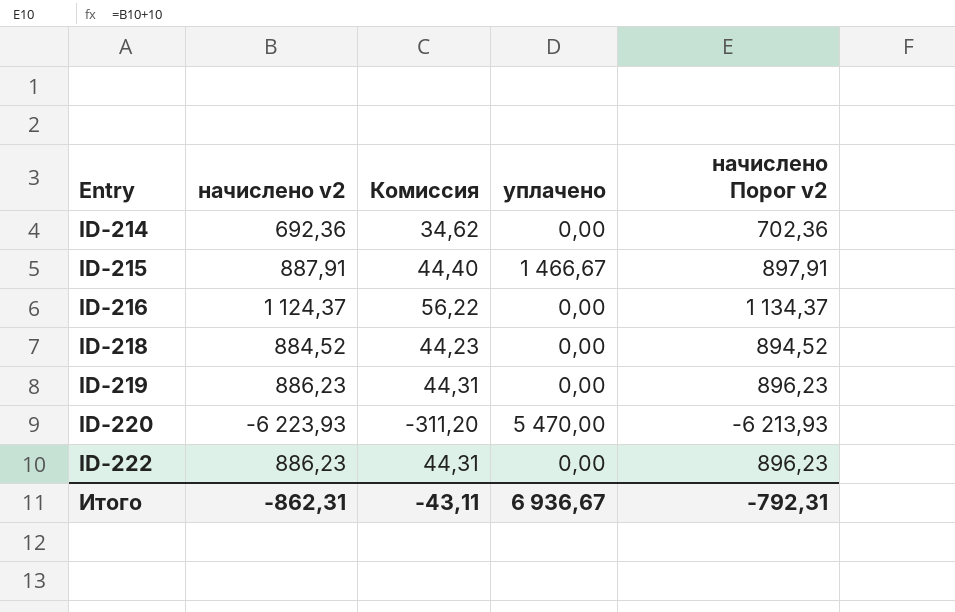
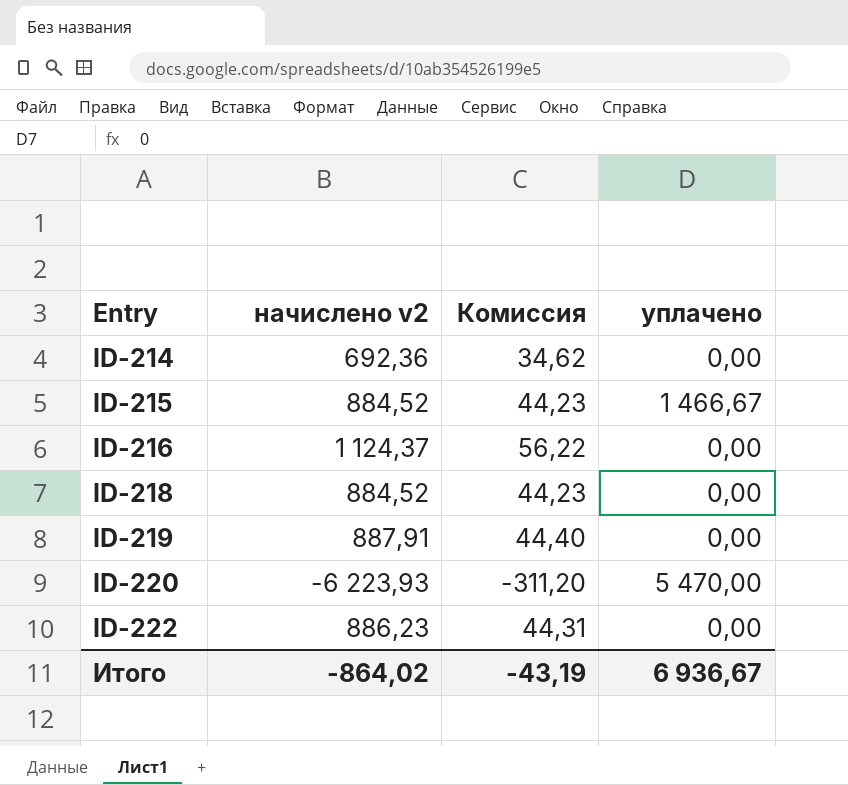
column начислено Порог v2 | formula: [начислено v2] + 10 -> none
ID-215 | начислено v2: 887,91 -> 884,52
ID-215 | Комиссия: 44,40 -> 44,23
ID-219 | начислено v2: 886,23 -> 887,91
ID-219 | Комиссия: 44,31 -> 44,40
Итого | начислено v2: -862,31 -> -864,02
Итого | Комиссия: -43,11 -> -43,19

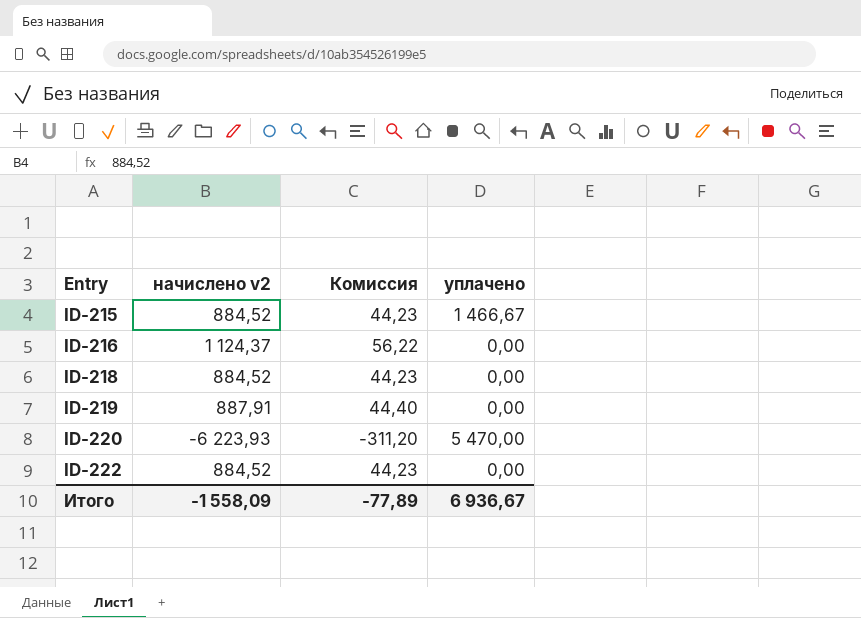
row ID-214: 692,36 | 34,62 | 0,00 -> none
ID-222 | начислено v2: 886,23 -> 884,52
ID-222 | Комиссия: 44,31 -> 44,23
Итого | начислено v2: -864,02 -> -1 558,09
Итого | Комиссия: -43,19 -> -77,89

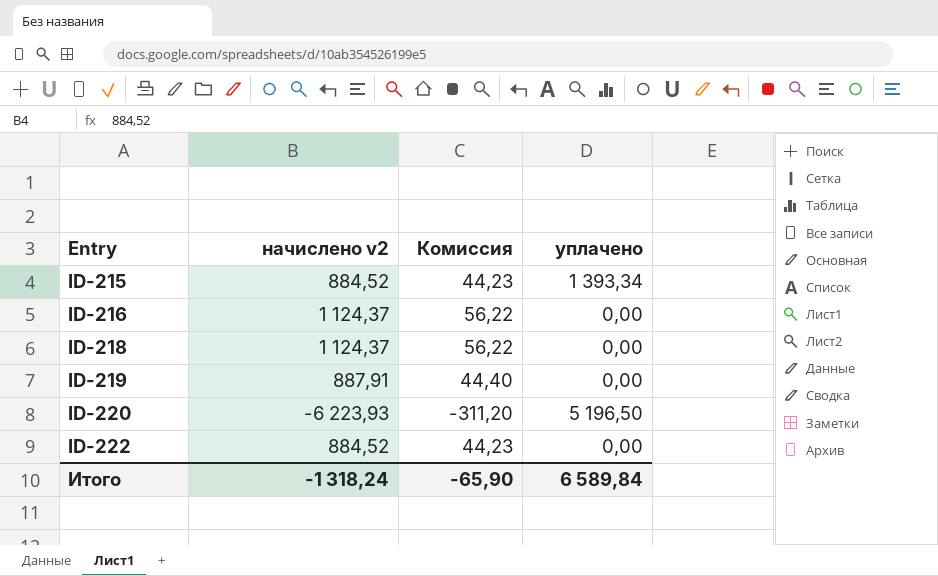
ID-215 | уплачено: 1 466,67 -> 1 393,34
ID-218 | начислено v2: 884,52 -> 1 124,37
ID-218 | Комиссия: 44,23 -> 56,22
ID-220 | уплачено: 5 470,00 -> 5 196,50
Итого | начислено v2: -1 558,09 -> -1 318,24
Итого | Комиссия: -77,89 -> -65,90
Итого | уплачено: 6 936,67 -> 6 589,84

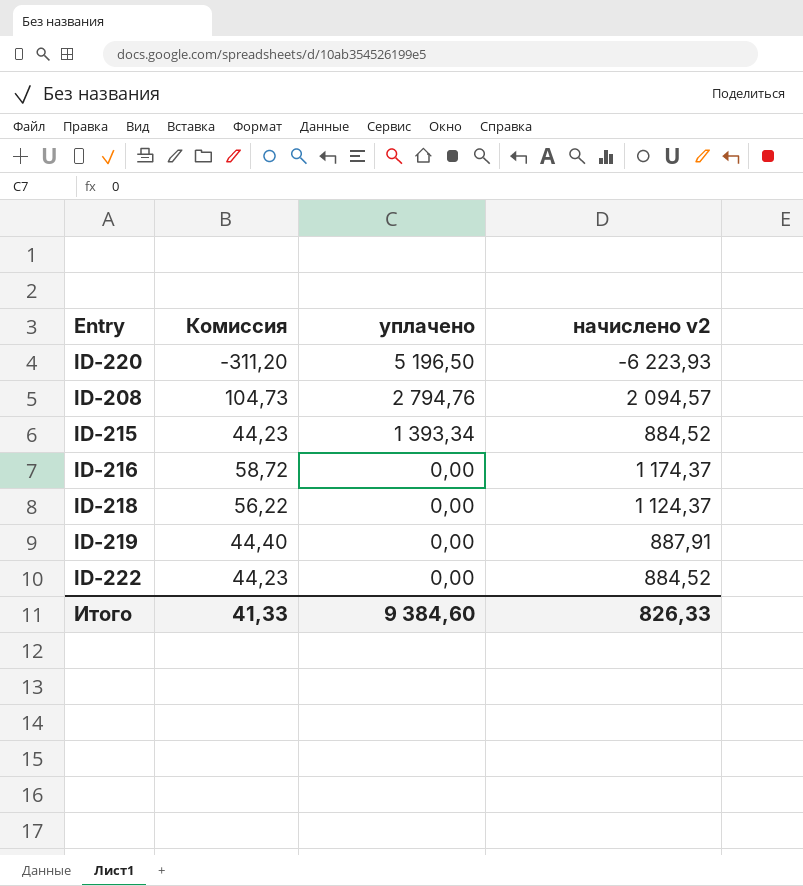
row order: Entry ascending -> уплачено descending
column начислено v2 | position: 2 -> 4
row ID-208: none -> 104,73 | 2 794,76 | 2 094,57
ID-216 | Комиссия: 56,22 -> 58,72
ID-216 | начислено v2: 1 124,37 -> 1 174,37
Итого | Комиссия: -65,90 -> 41,33
Итого | уплачено: 6 589,84 -> 9 384,60
Итого | начислено v2: -1 318,24 -> 826,33

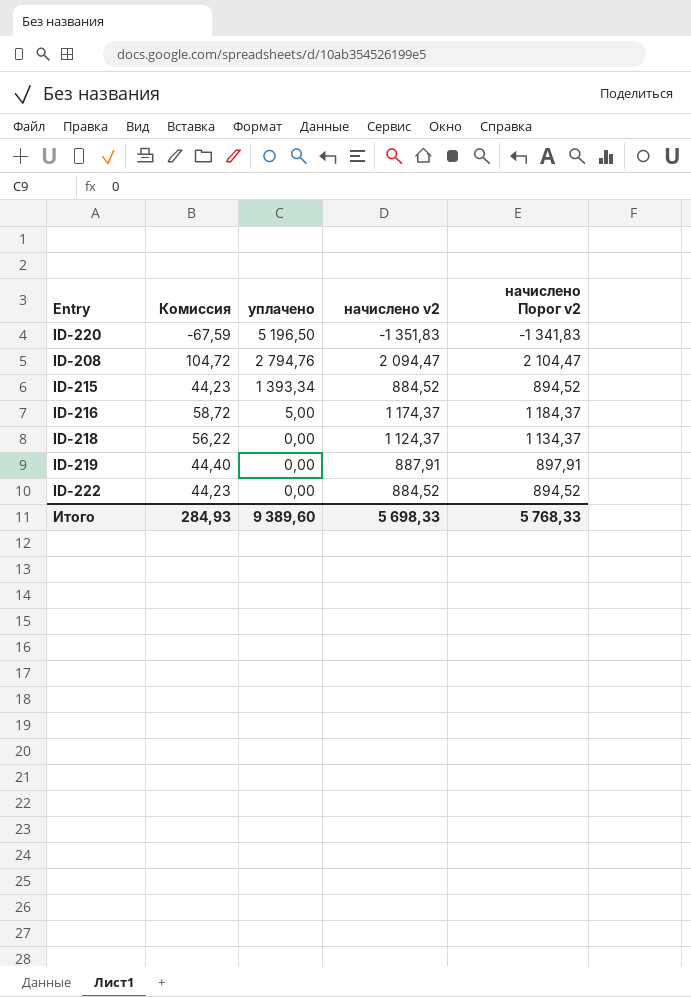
column начислено Порог v2 | formula: none -> [начислено v2] + 10
ID-220 | Комиссия: -311,20 -> -67,59
ID-220 | начислено v2: -6 223,93 -> -1 351,83
ID-208 | Комиссия: 104,73 -> 104,72
ID-208 | начислено v2: 2 094,57 -> 2 094,47
ID-216 | уплачено: 0,00 -> 5,00
Итого | Комиссия: 41,33 -> 284,93
Итого | уплачено: 9 384,60 -> 9 389,60
Итого | начислено v2: 826,33 -> 5 698,33

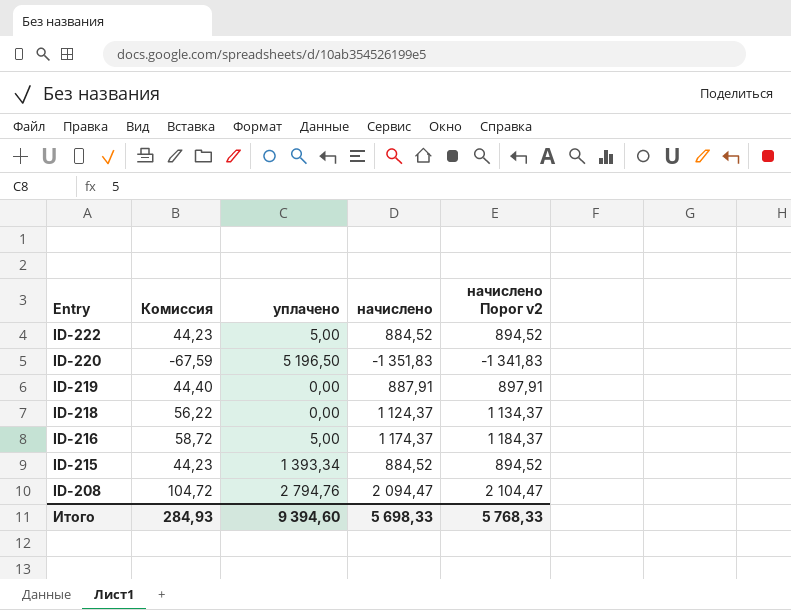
row order: уплачено descending -> Entry descending
column name: начислено v2 -> начислено
ID-222 | уплачено: 0,00 -> 5,00
Итого | уплачено: 9 389,60 -> 9 394,60

